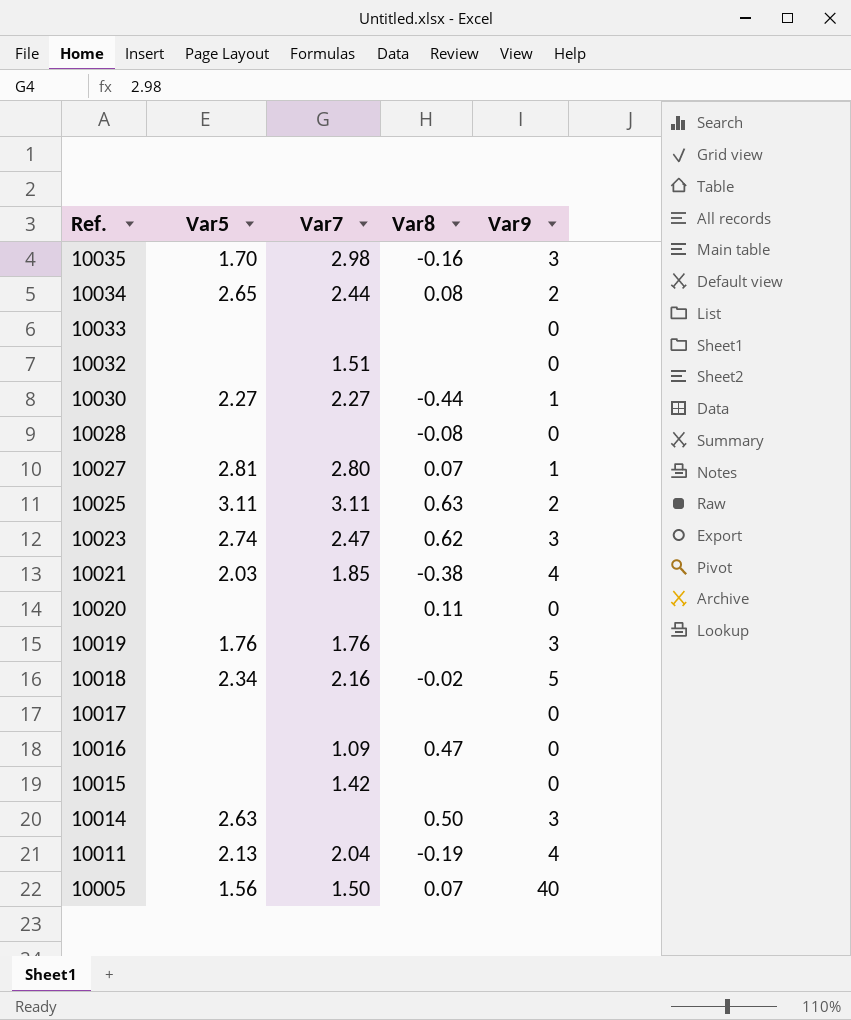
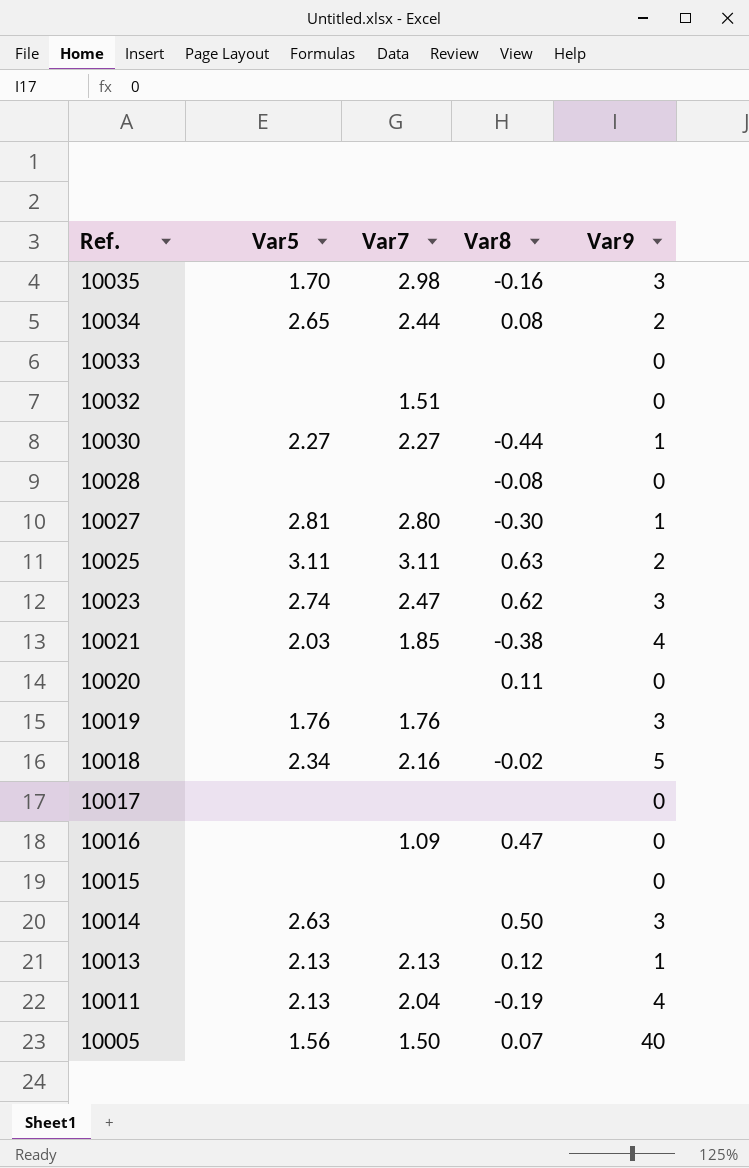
10027 | Var8: 0.07 -> -0.30
10015 | Var7: 1.42 -> none
row 10013: none -> 2.13 | 2.13 | 0.12 | 1

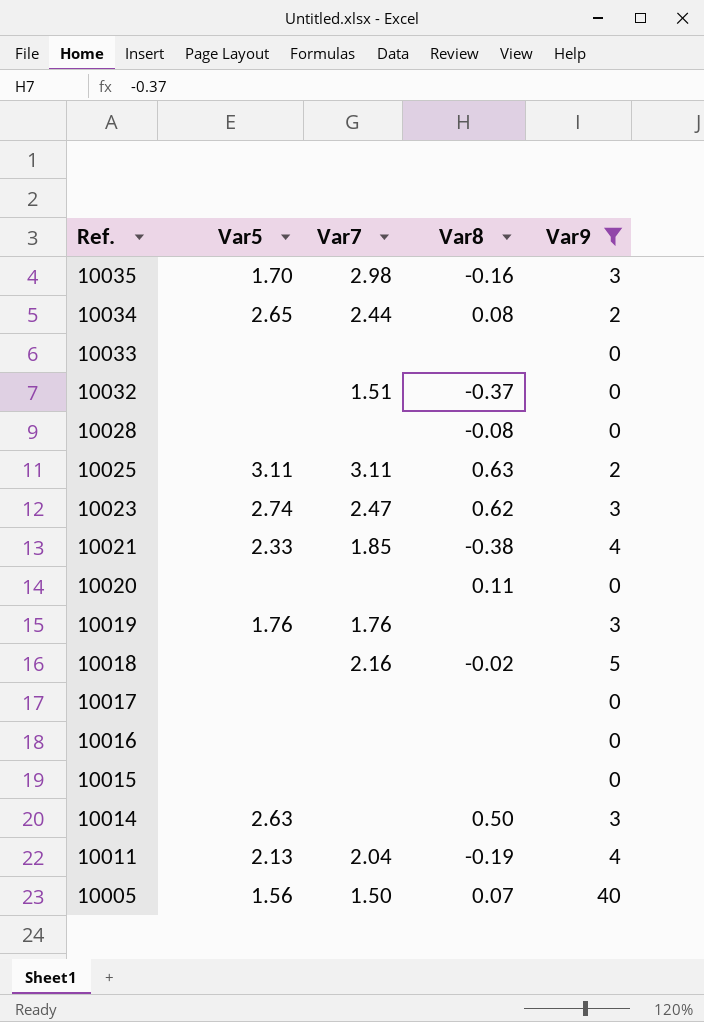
filter: none -> Var9 != 1
10032 | Var8: none -> -0.37
10021 | Var5: 2.03 -> 2.33
10018 | Var5: 2.34 -> none
10016 | Var7: 1.09 -> none
10016 | Var8: 0.47 -> none

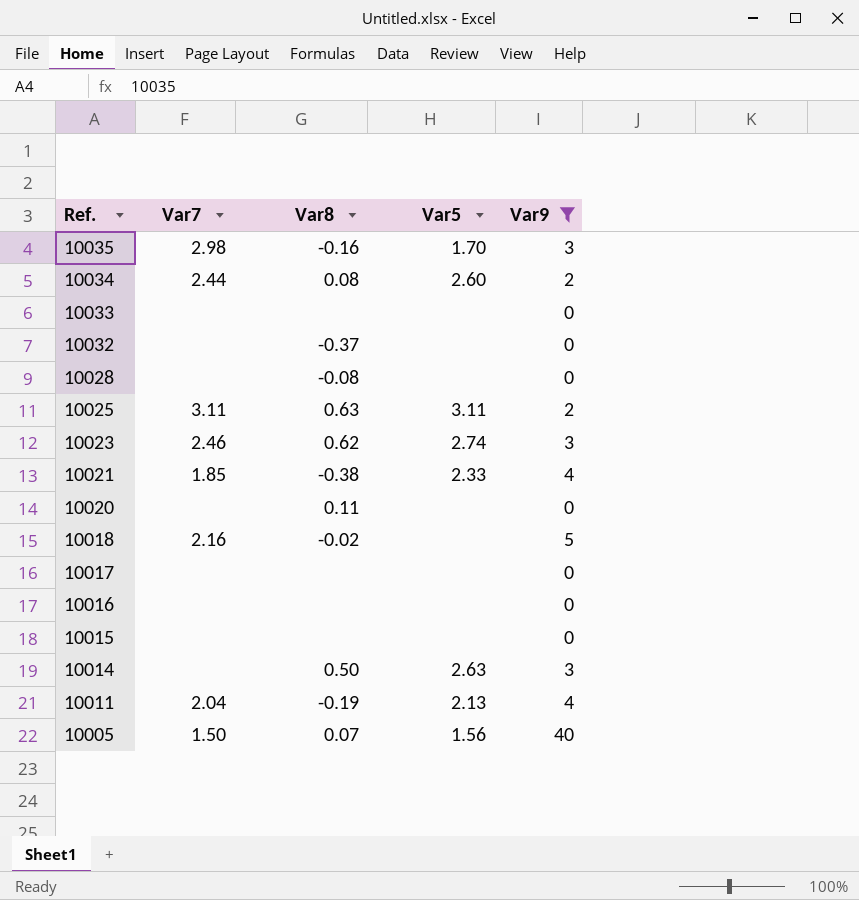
column Var5 | position: 2 -> 4
row 10019: 1.76 | 1.76 | none | 3 -> none
10034 | Var5: 2.65 -> 2.60
10032 | Var7: 1.51 -> none
10023 | Var7: 2.47 -> 2.46

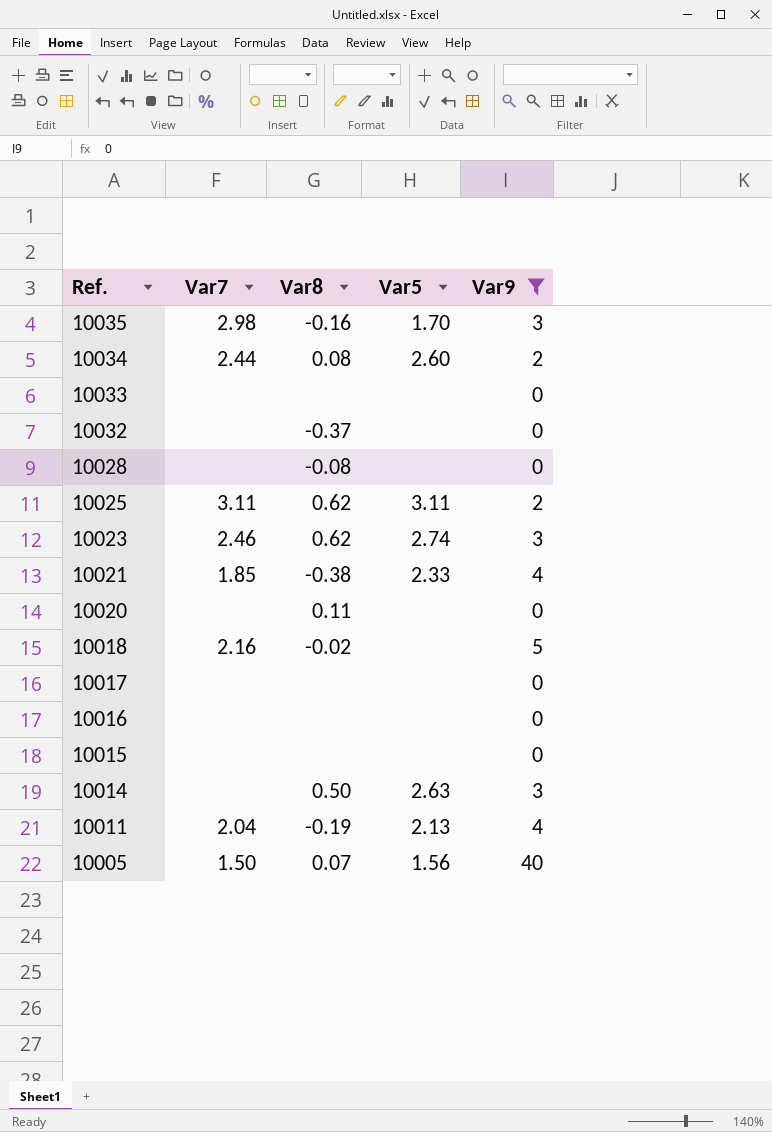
10025 | Var8: 0.63 -> 0.62

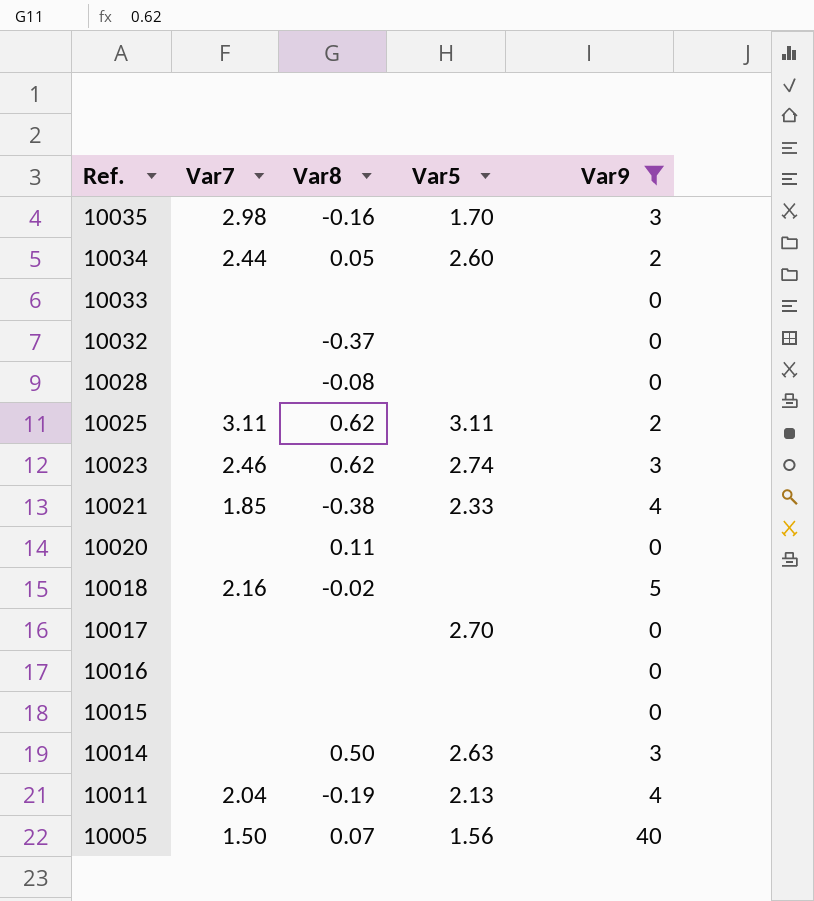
10034 | Var8: 0.08 -> 0.05
10017 | Var5: none -> 2.70

